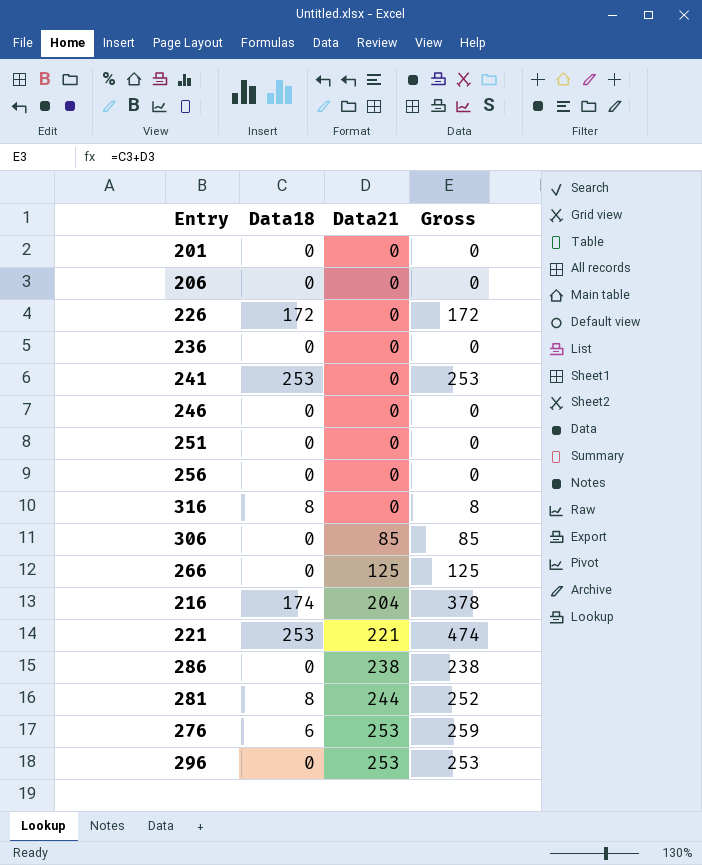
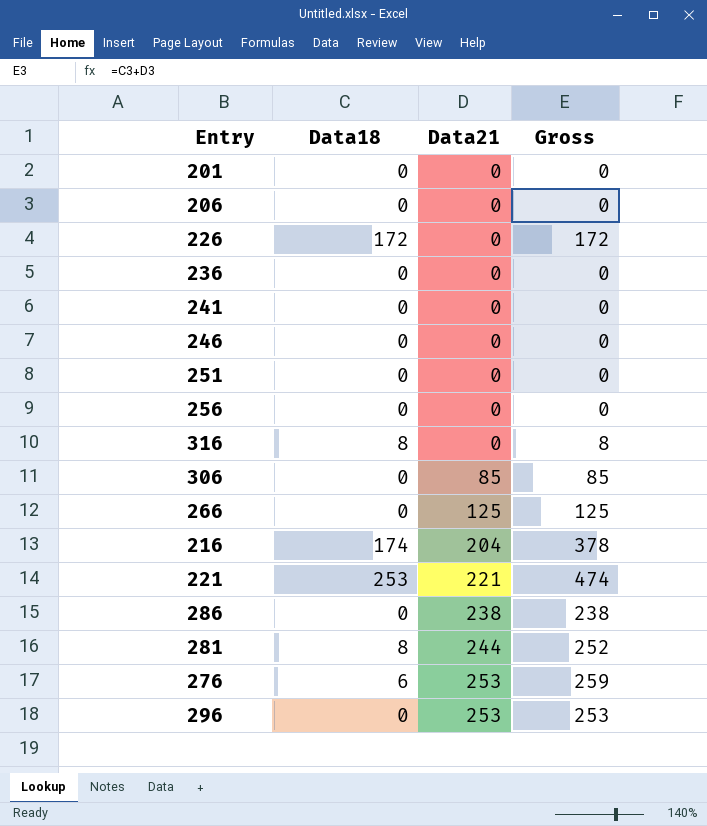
241 | Data18: 253 -> 0
241 | Gross: 253 -> 0

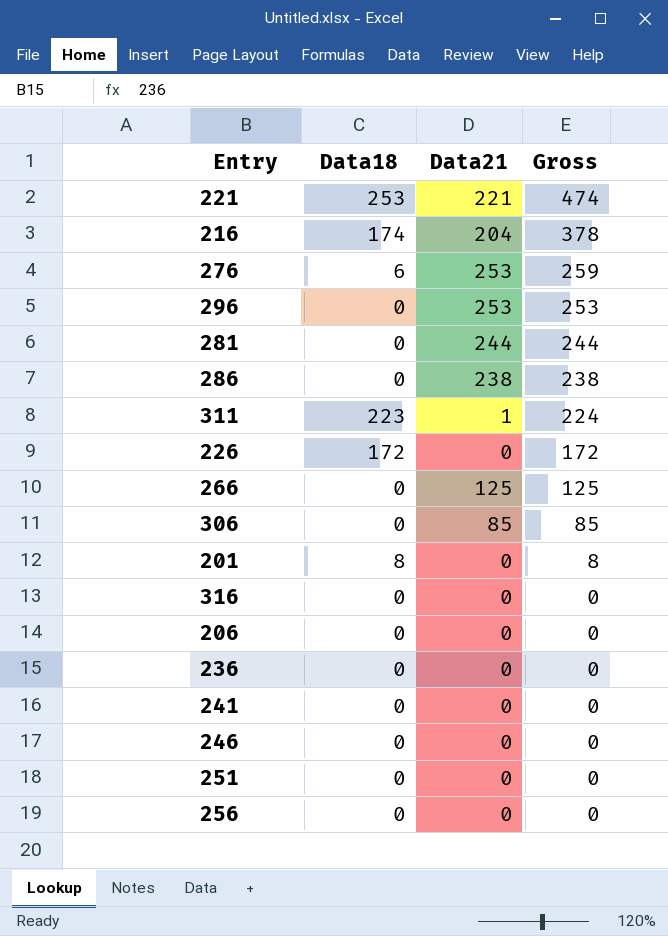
row order: Data21 ascending -> Gross descending
281 | Data18: 8 -> 0
281 | Gross: 252 -> 244
row 311: none -> 223 | 1 | 224
201 | Data18: 0 -> 8
201 | Gross: 0 -> 8
316 | Data18: 8 -> 0
316 | Gross: 8 -> 0

